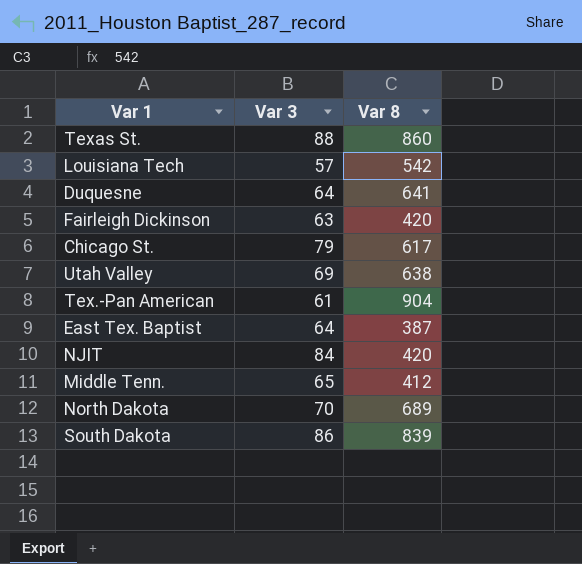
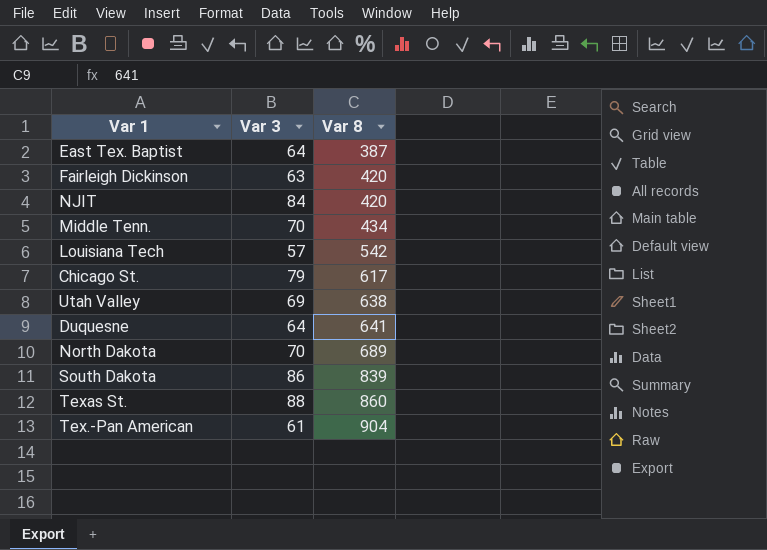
row order: none -> Var 8 ascending
Middle Tenn. | Var 3: 65 -> 70
Middle Tenn. | Var 8: 412 -> 434

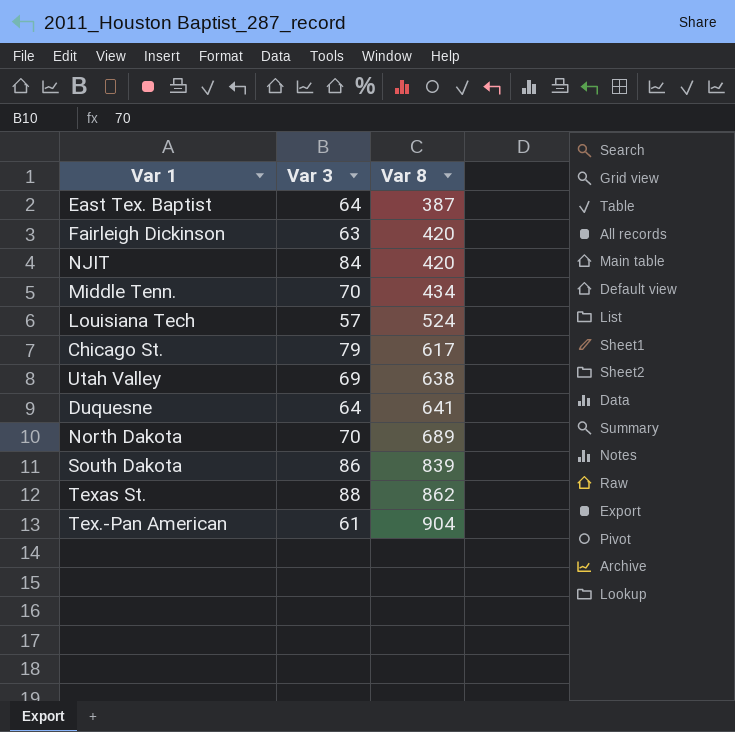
Louisiana Tech | Var 8: 542 -> 524
Texas St. | Var 8: 860 -> 862

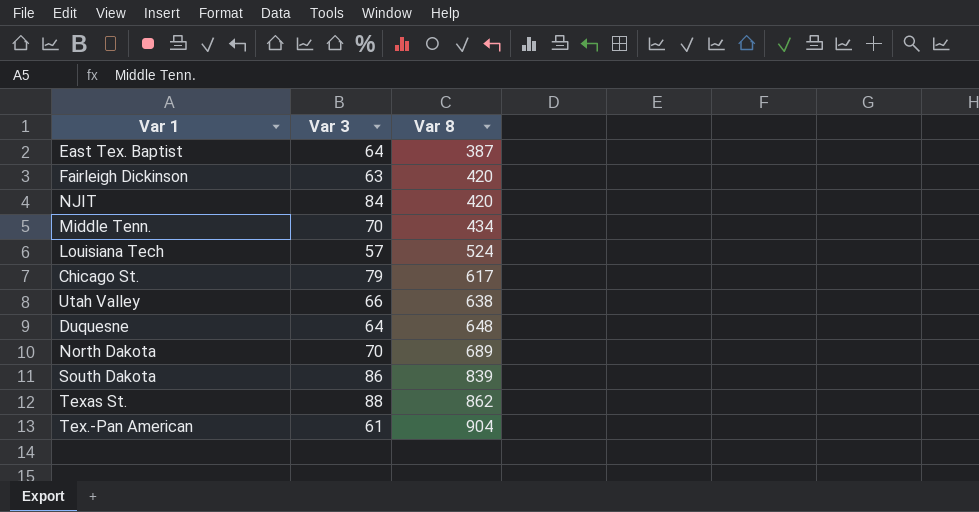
Utah Valley | Var 3: 69 -> 66
Duquesne | Var 8: 641 -> 648

